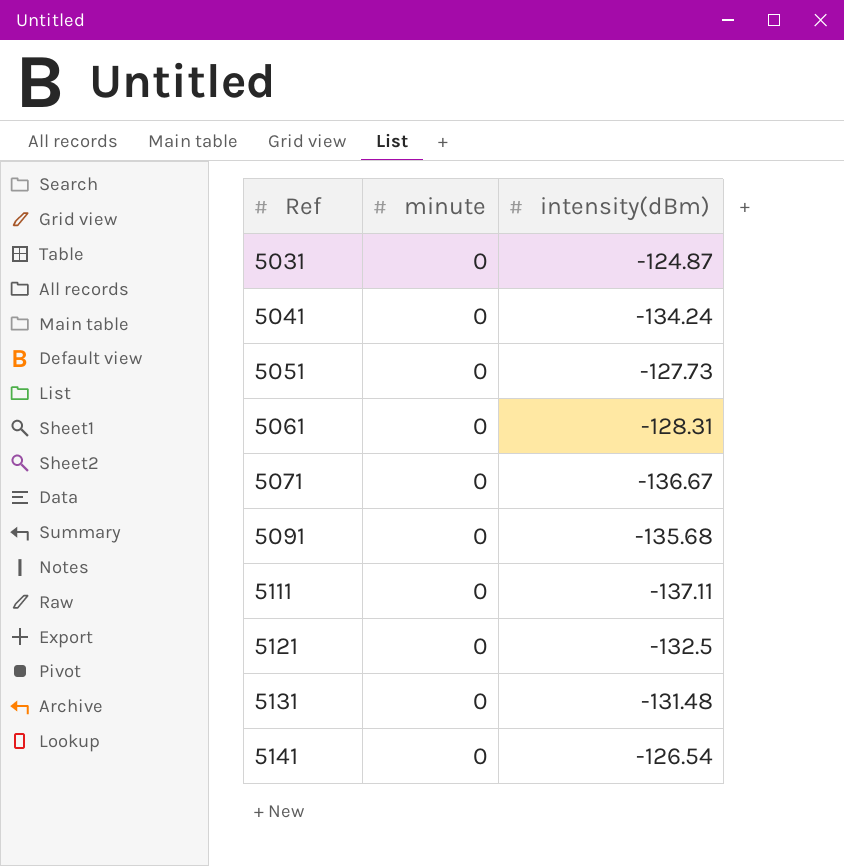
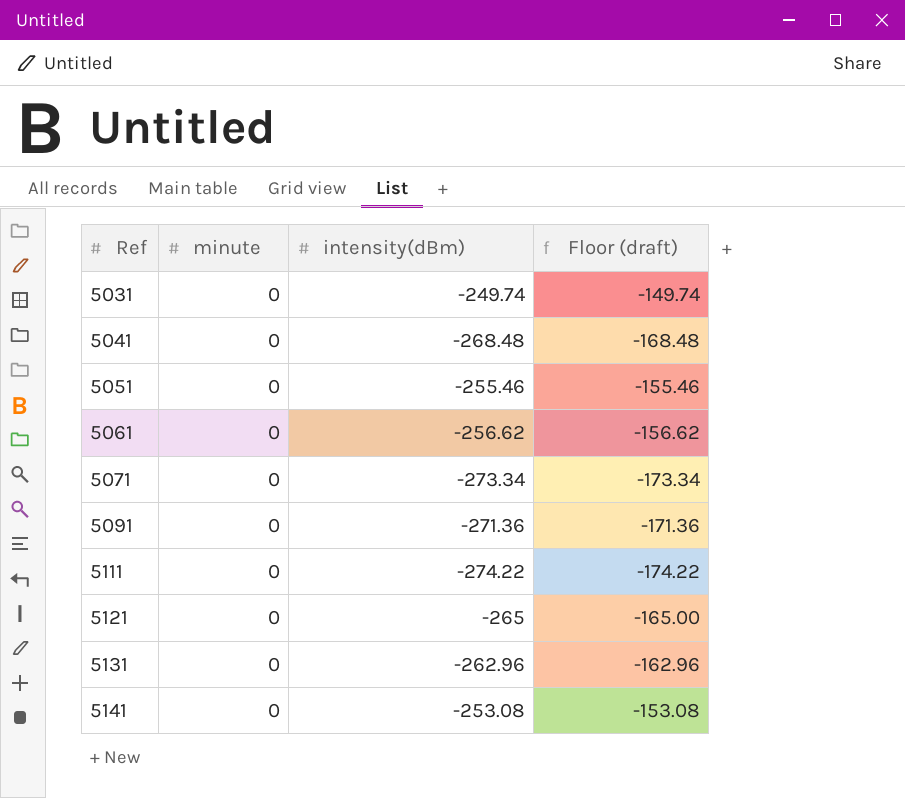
column Floor (draft) | formula: none -> [intensity(dBm)] + 100
5031 | intensity(dBm): -124.87 -> -249.74
5041 | intensity(dBm): -134.24 -> -268.48
5051 | intensity(dBm): -127.73 -> -255.46
5061 | intensity(dBm): -128.31 -> -256.62
5071 | intensity(dBm): -136.67 -> -273.34
5091 | intensity(dBm): -135.68 -> -271.36
5111 | intensity(dBm): -137.11 -> -274.22
5121 | intensity(dBm): -132.5 -> -265
5131 | intensity(dBm): -131.48 -> -262.96
5141 | intensity(dBm): -126.54 -> -253.08

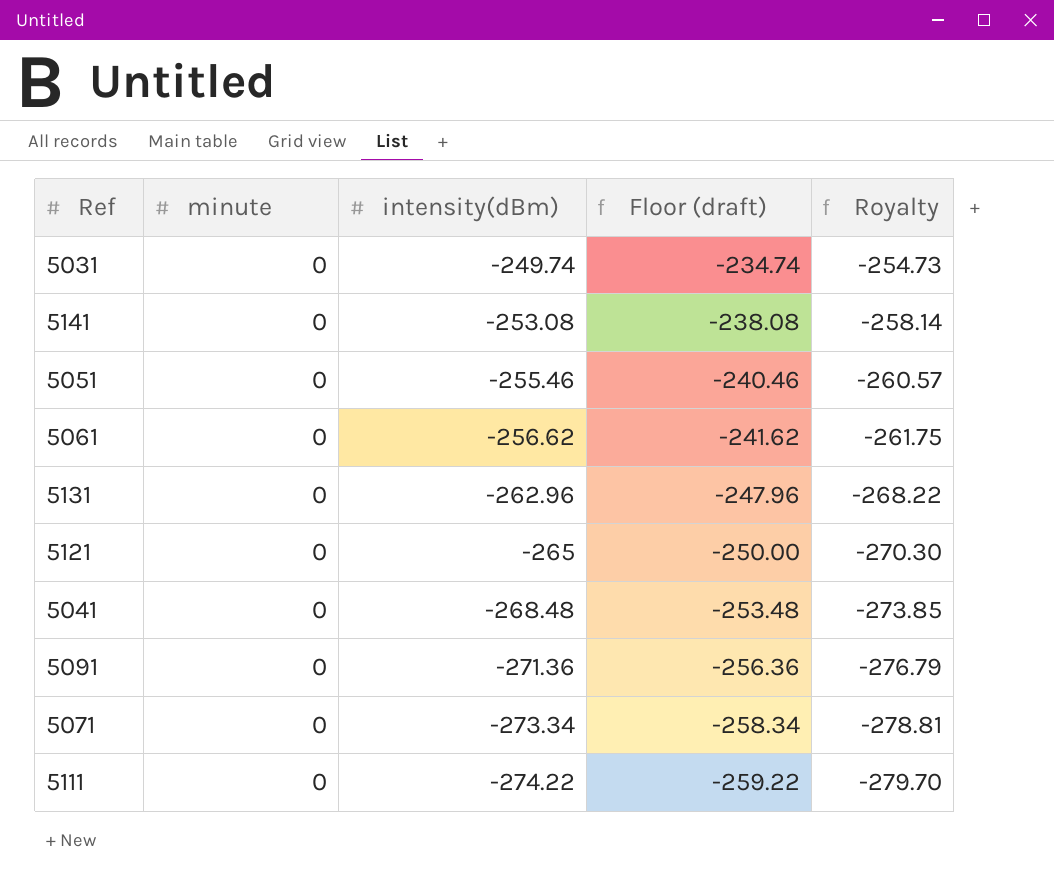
row order: Ref ascending -> intensity(dBm) descending
column Floor (draft) | formula: [intensity(dBm)] + 100 -> [intensity(dBm)] + 15
column Royalty | formula: none -> [intensity(dBm)] * 1.02

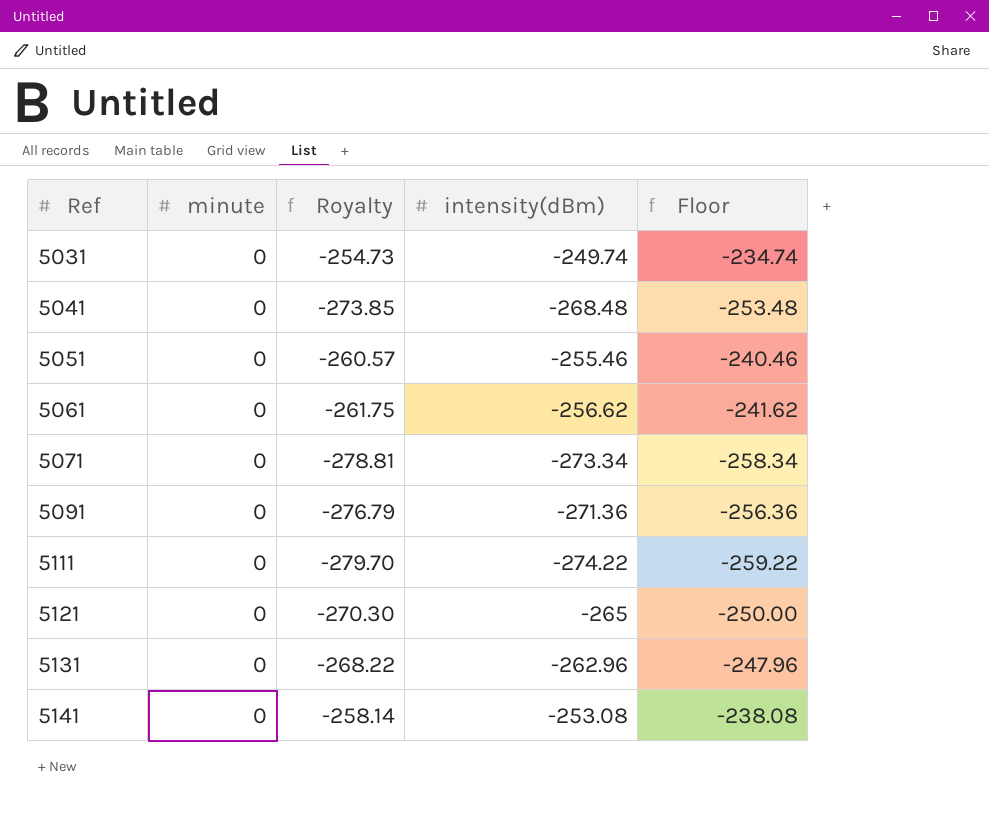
row order: intensity(dBm) descending -> Ref ascending
column Royalty | position: 5 -> 3
column name: Floor (draft) -> Floor

